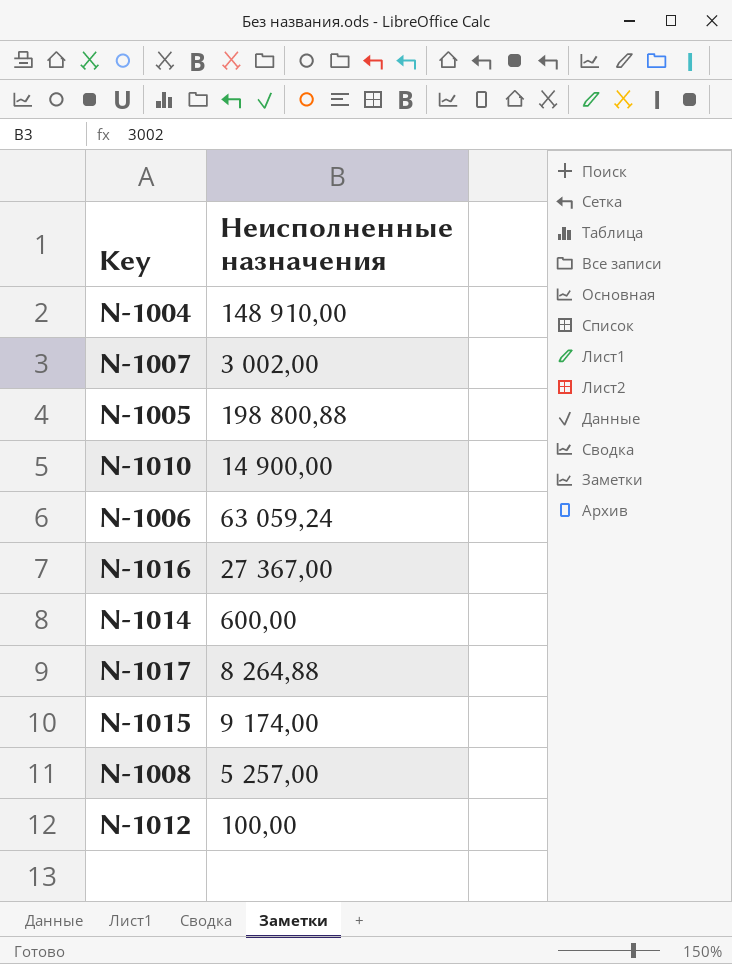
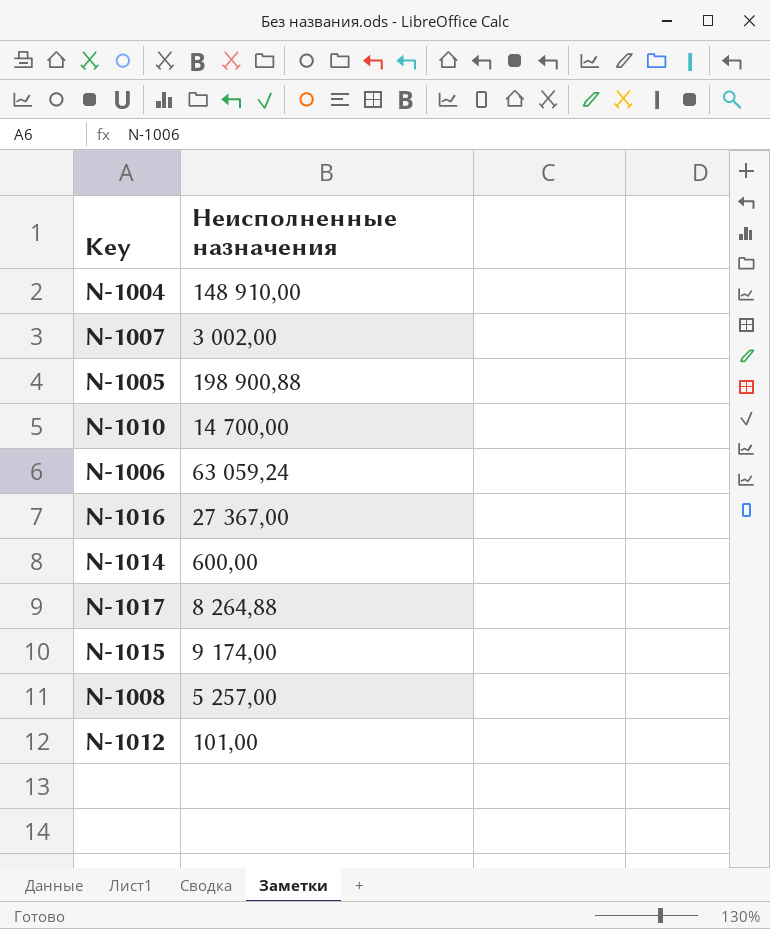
N-1005 | Неисполненные назначения: 198 800,88 -> 198 900,88
N-1010 | Неисполненные назначения: 14 900,00 -> 14 700,00
N-1012 | Неисполненные назначения: 100,00 -> 101,00

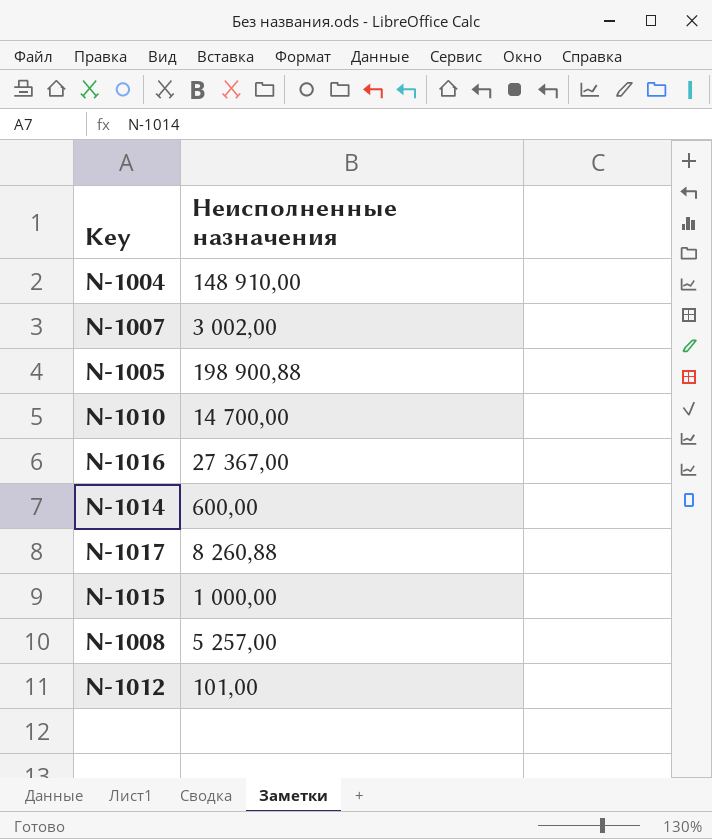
row N-1006: 63 059,24 -> none
N-1017 | Неисполненные назначения: 8 264,88 -> 8 260,88
N-1015 | Неисполненные назначения: 9 174,00 -> 1 000,00

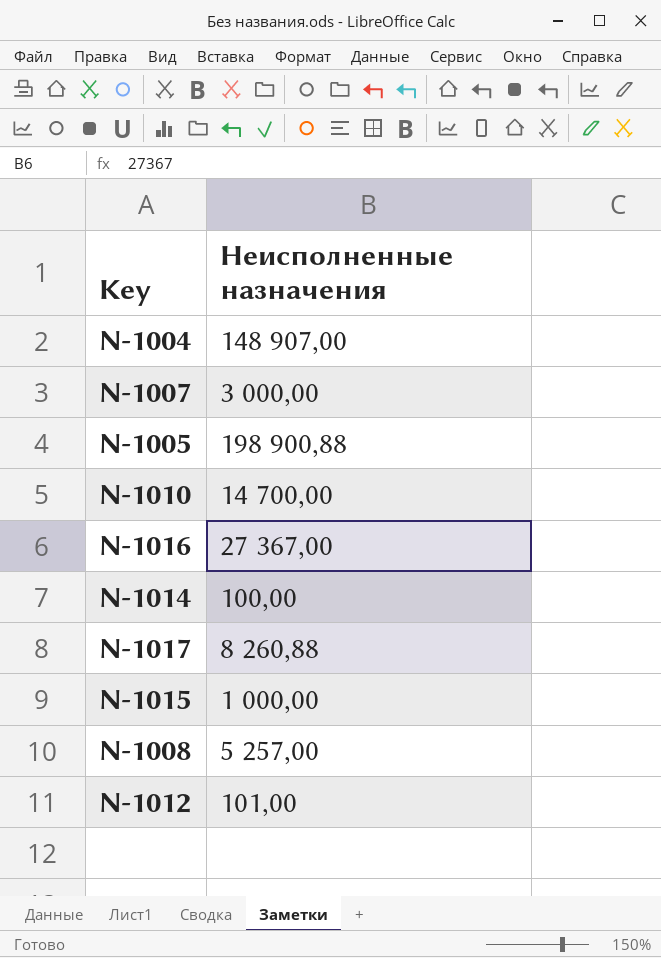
N-1004 | Неисполненные назначения: 148 910,00 -> 148 907,00
N-1007 | Неисполненные назначения: 3 002,00 -> 3 000,00
N-1014 | Неисполненные назначения: 600,00 -> 100,00

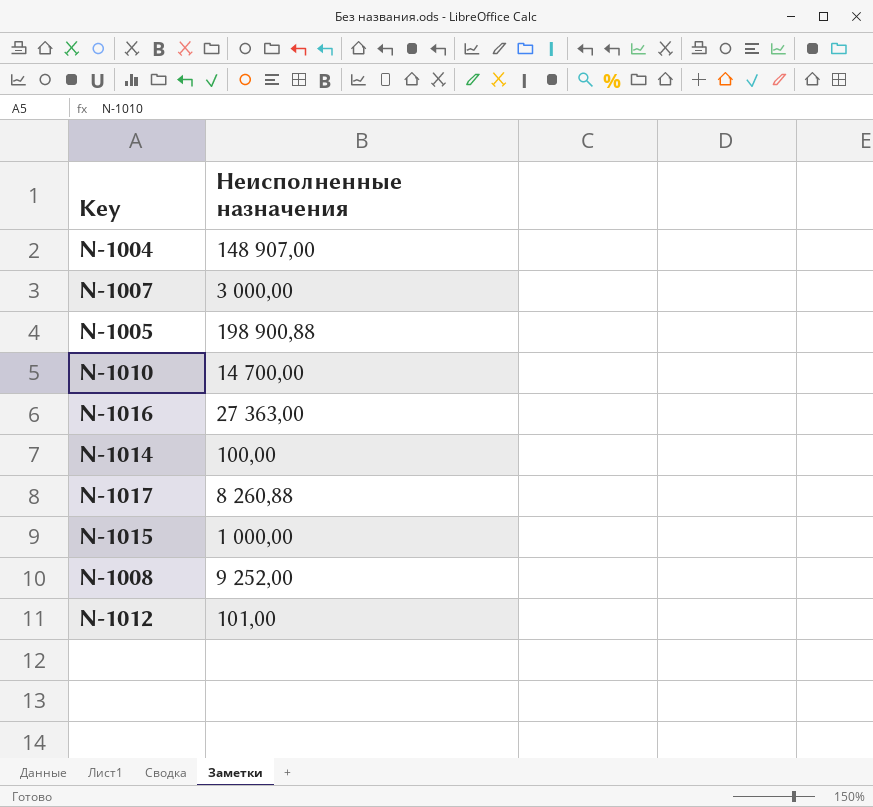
N-1016 | Неисполненные назначения: 27 367,00 -> 27 363,00
N-1008 | Неисполненные назначения: 5 257,00 -> 9 252,00

